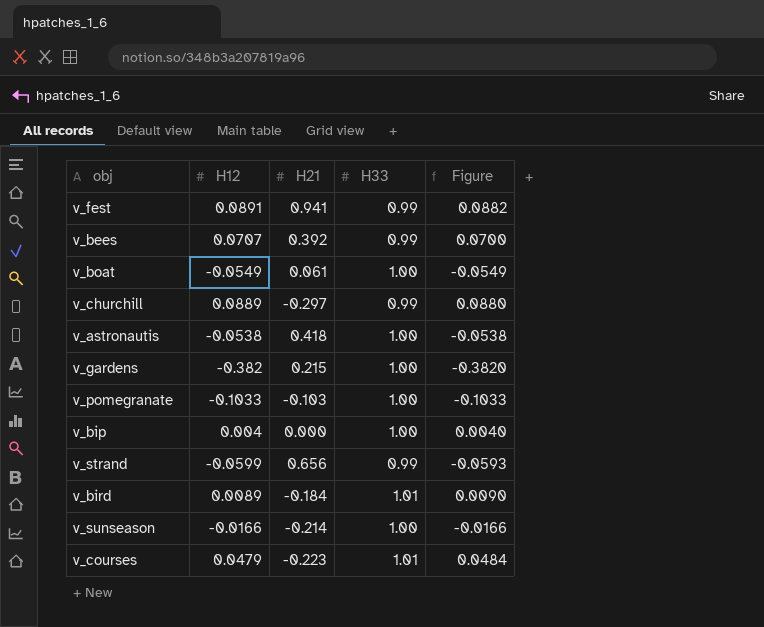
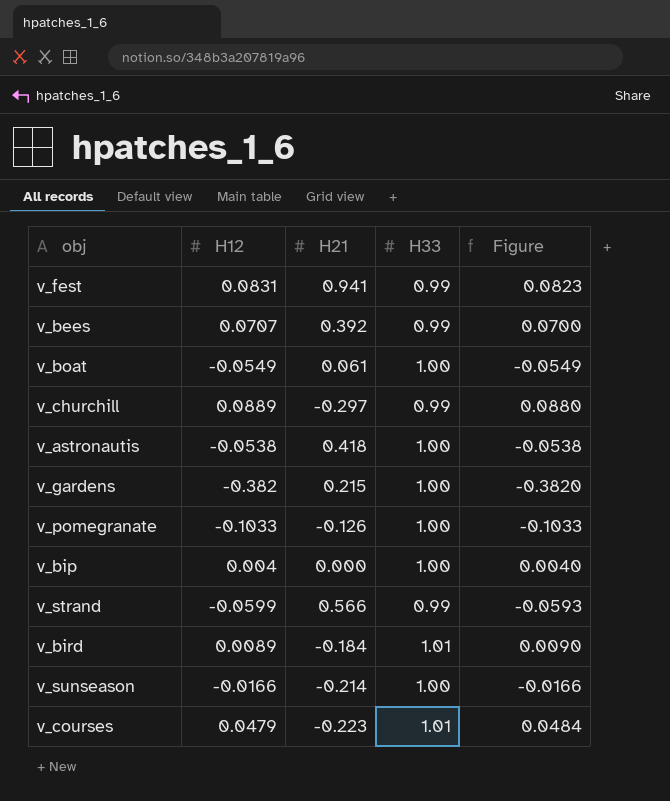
v_fest | H12: 0.0891 -> 0.0831
v_fest | Figure: 0.0882 -> 0.0823
v_pomegranate | H21: -0.103 -> -0.126
v_strand | H21: 0.656 -> 0.566

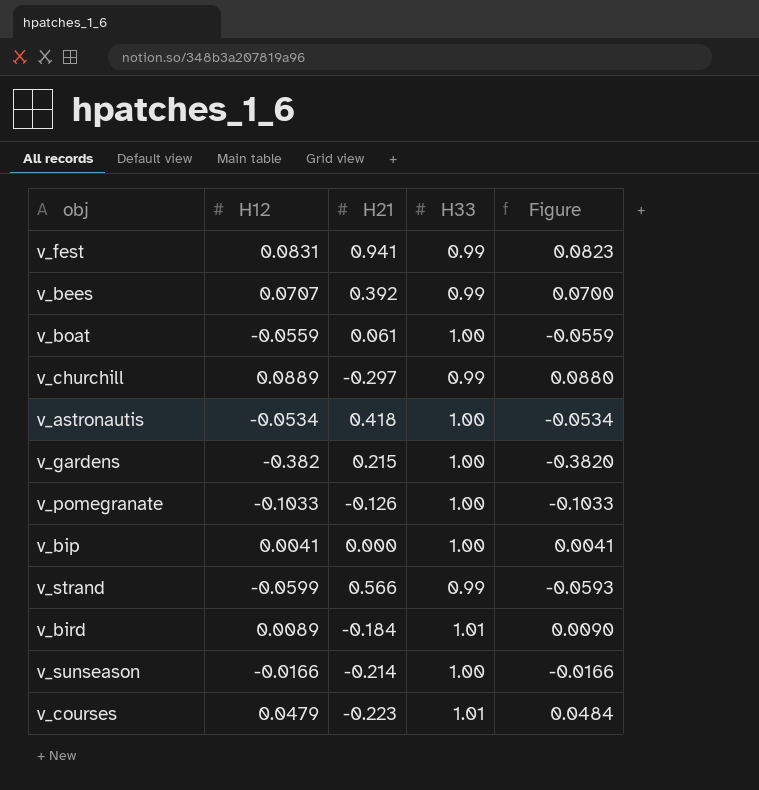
v_boat | H12: -0.0549 -> -0.0559
v_boat | Figure: -0.0549 -> -0.0559
v_astronautis | H12: -0.0538 -> -0.0534
v_astronautis | Figure: -0.0538 -> -0.0534
v_bip | H12: 0.004 -> 0.0041
v_bip | Figure: 0.0040 -> 0.0041

